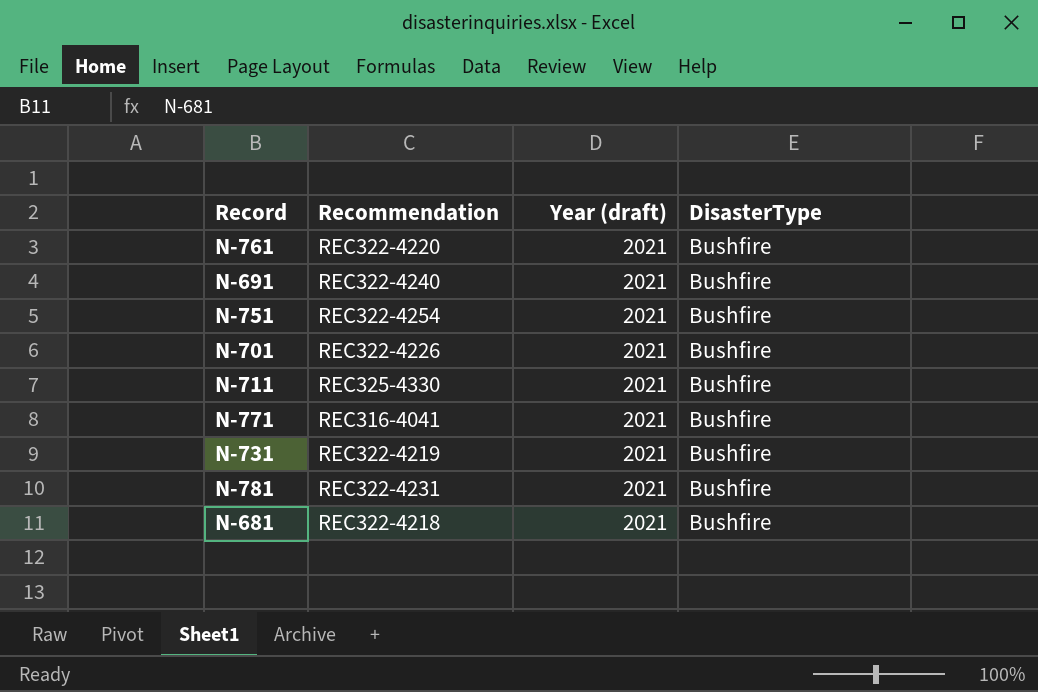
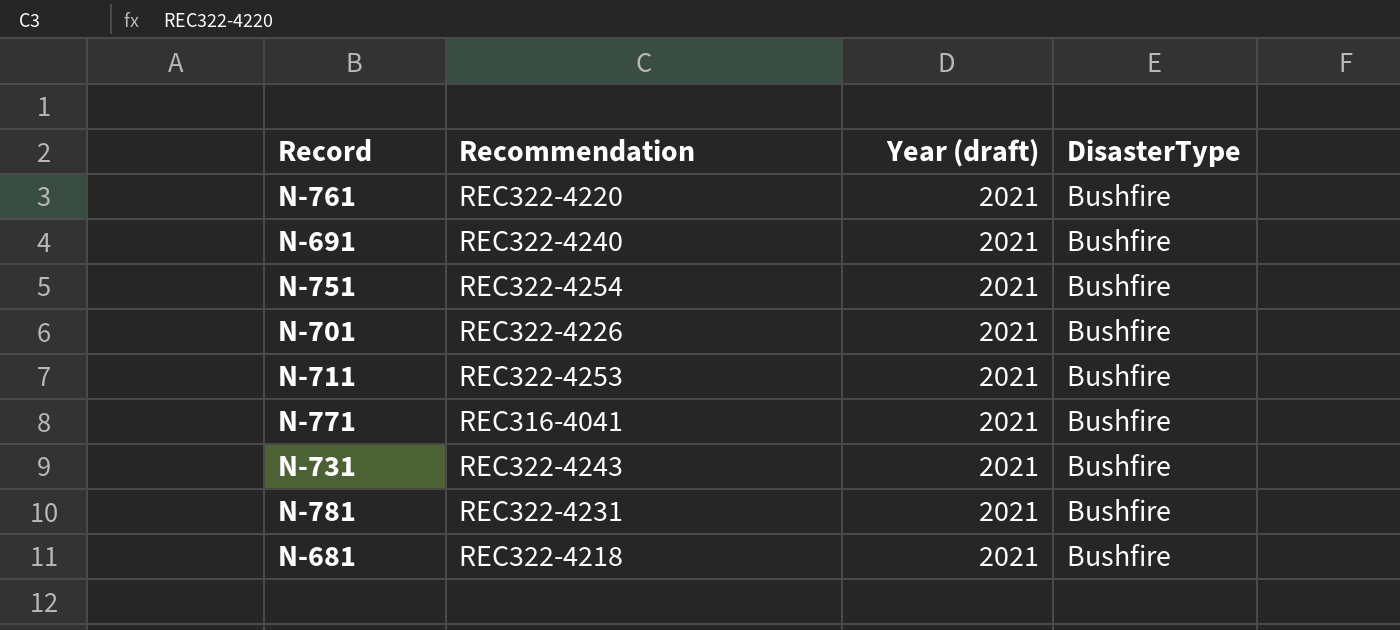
N-711 | Recommendation: REC325-4330 -> REC322-4253
N-731 | Recommendation: REC322-4219 -> REC322-4243

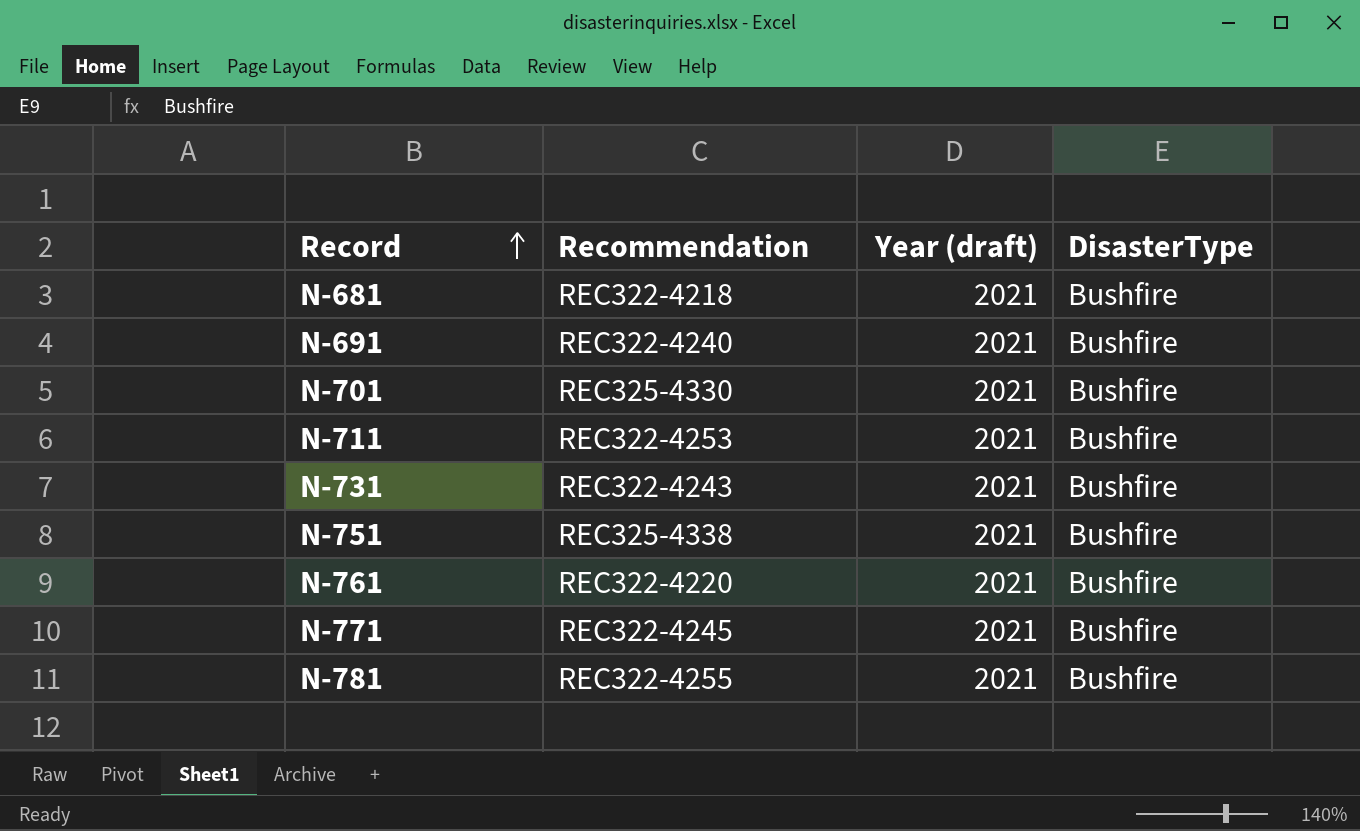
row order: none -> Record ascending
N-701 | Recommendation: REC322-4226 -> REC325-4330
N-751 | Recommendation: REC322-4254 -> REC325-4338
N-771 | Recommendation: REC316-4041 -> REC322-4245
N-781 | Recommendation: REC322-4231 -> REC322-4255

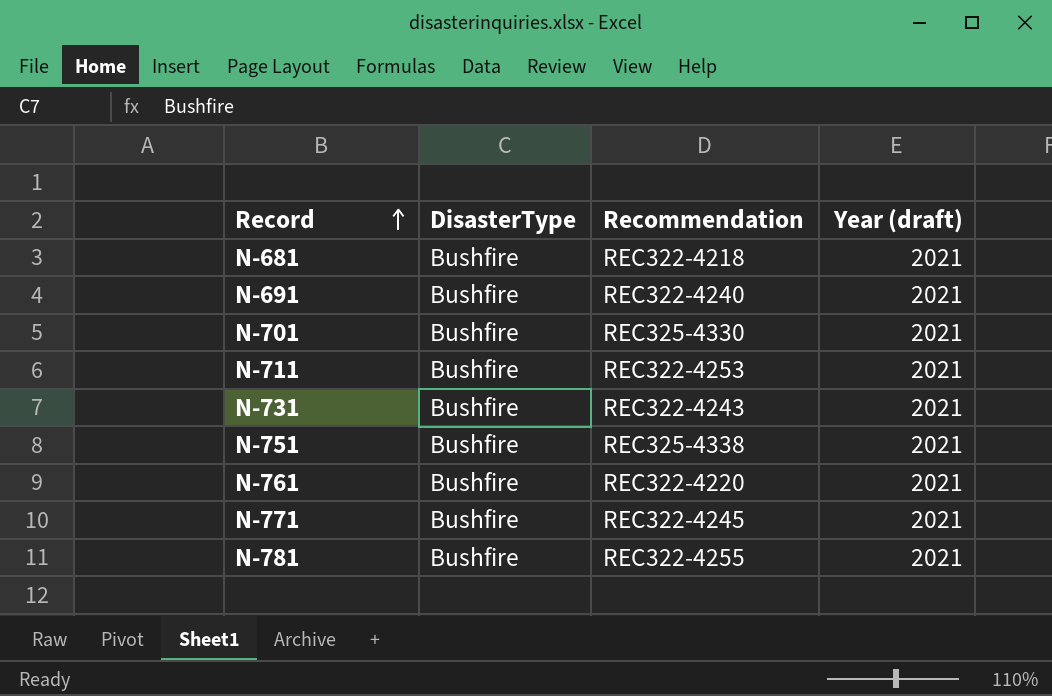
column DisasterType | position: 4 -> 2

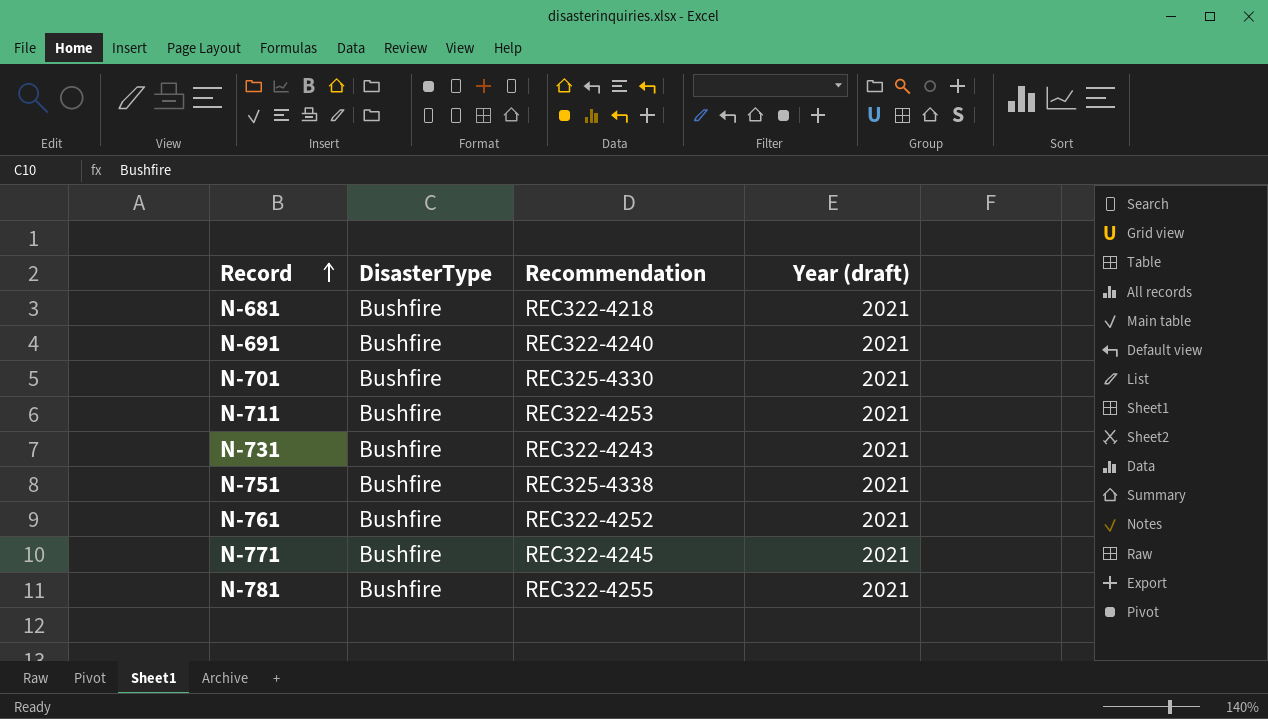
N-761 | Recommendation: REC322-4220 -> REC322-4252

